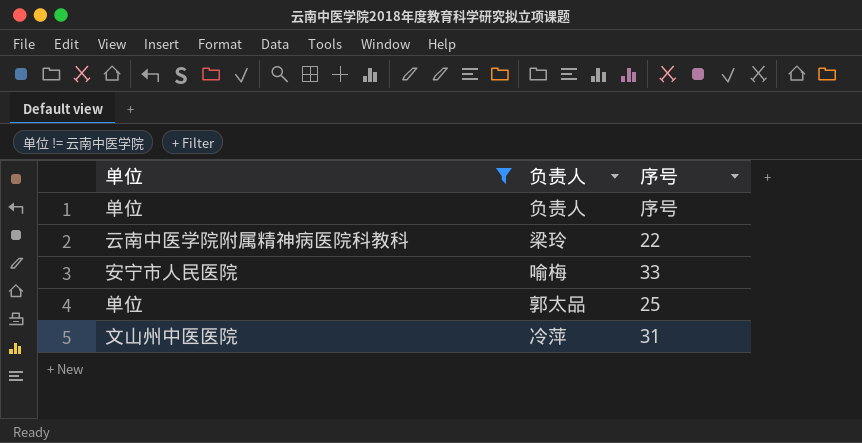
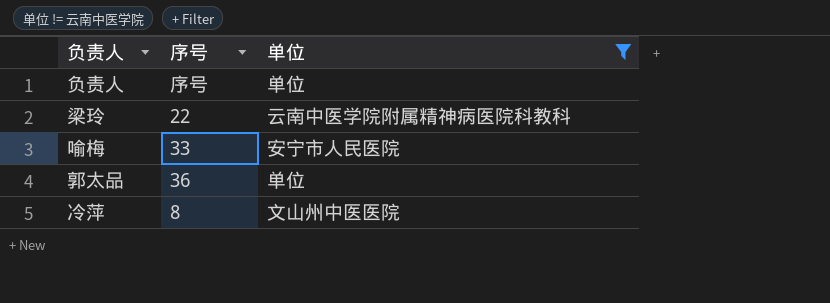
column 单位 | position: 1 -> 3
郭太品 | 序号: 25 -> 36
冷萍 | 序号: 31 -> 8

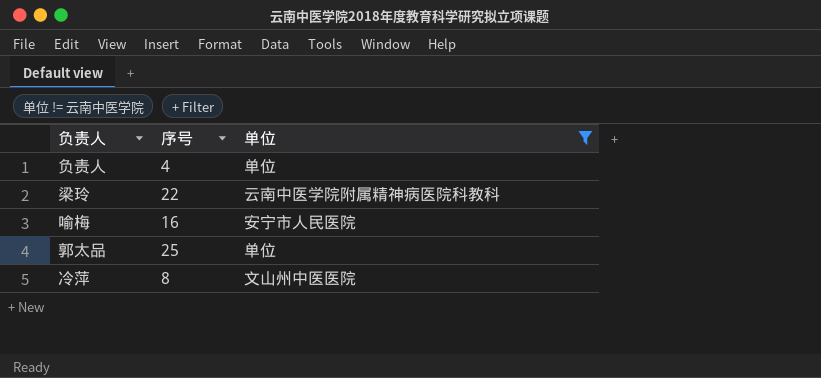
负责人 | 序号: 序号 -> 4
喻梅 | 序号: 33 -> 16
郭太品 | 序号: 36 -> 25

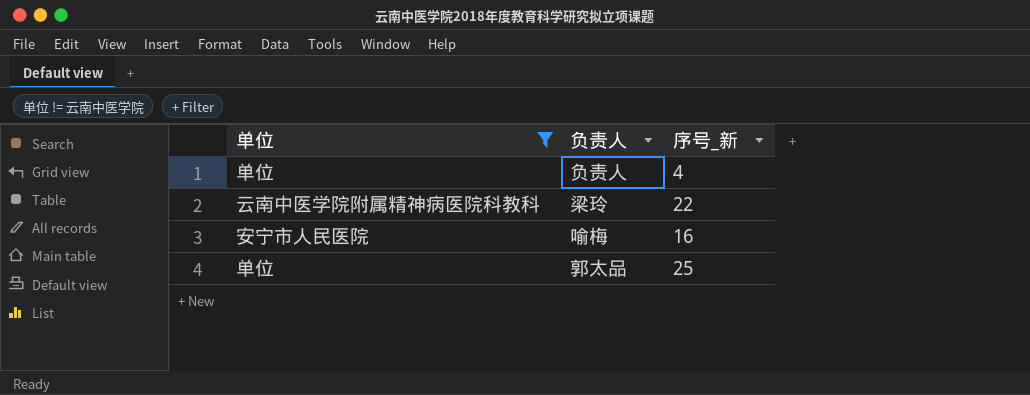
column 单位 | position: 3 -> 1
column name: 序号 -> 序号_新
row 冷萍: 8 | 文山州中医医院 -> none

